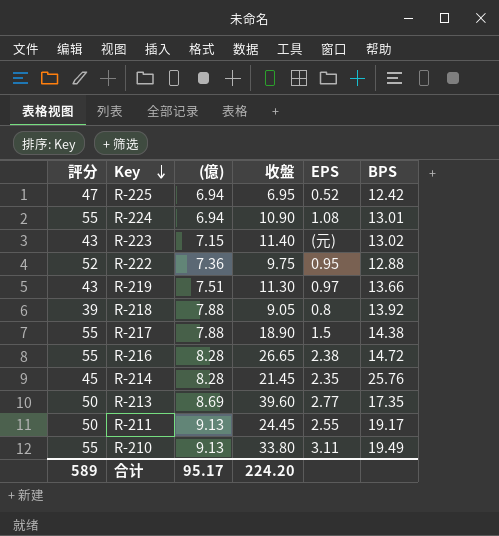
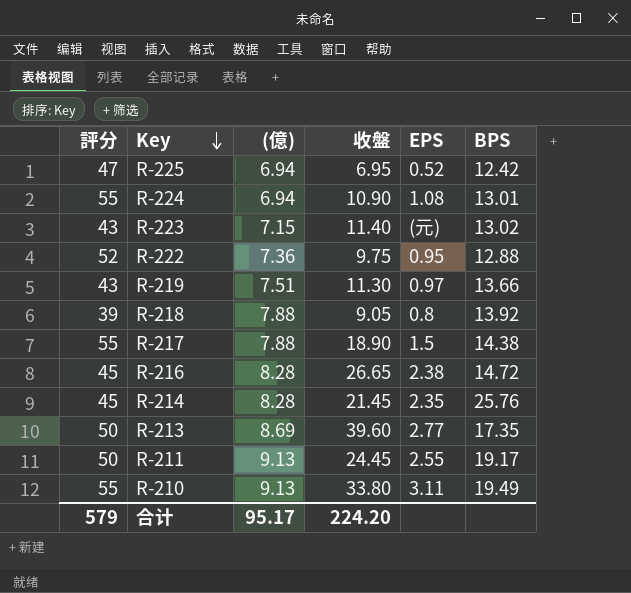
R-216 | 評分: 55 -> 45
合计 | 評分: 589 -> 579

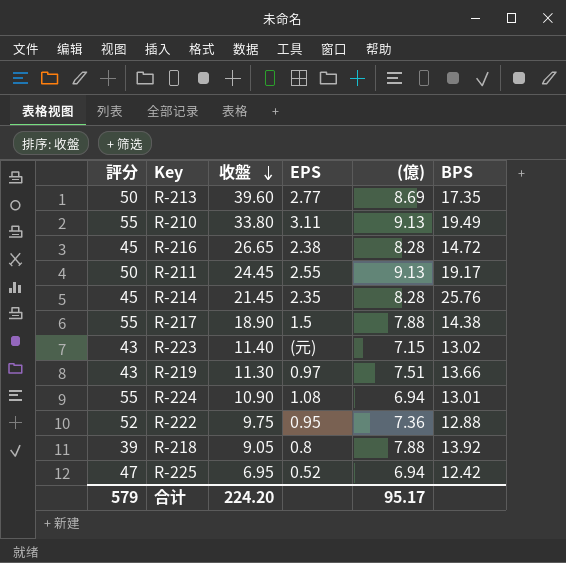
row order: Key descending -> 收盤 descending
column (億) | position: 3 -> 5

